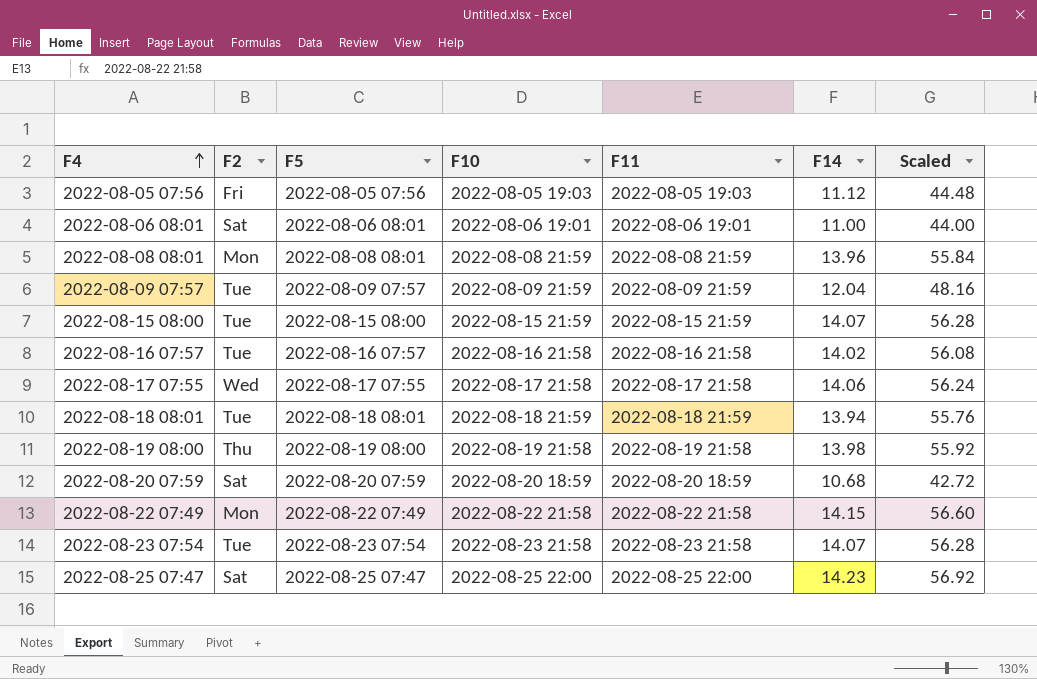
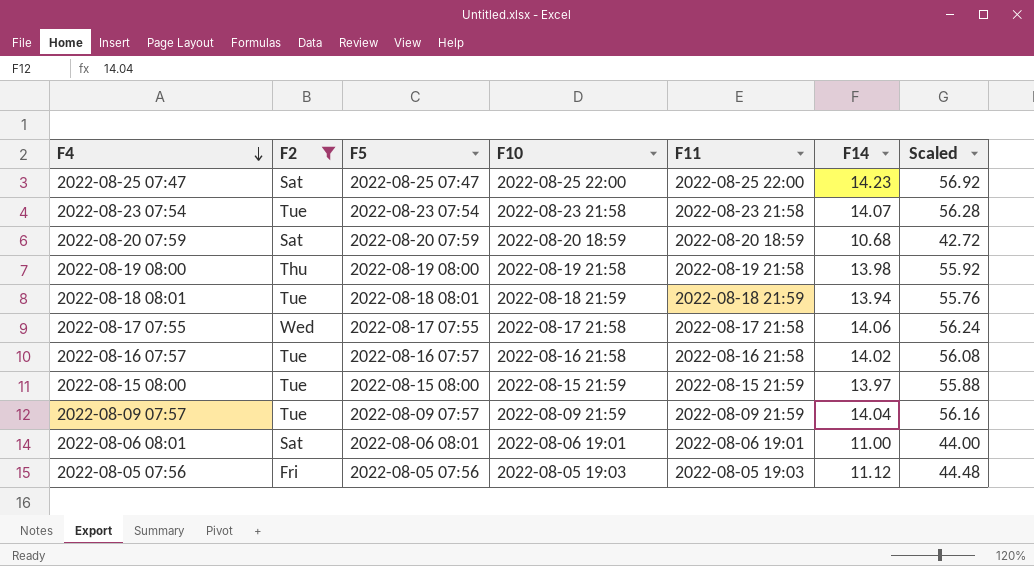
filter: none -> F2 != Mon
row order: F4 ascending -> F4 descending
2022-08-15 08:00 | F14: 14.07 -> 13.97
2022-08-15 08:00 | Scaled: 56.28 -> 55.88
2022-08-09 07:57 | F14: 12.04 -> 14.04
2022-08-09 07:57 | Scaled: 48.16 -> 56.16

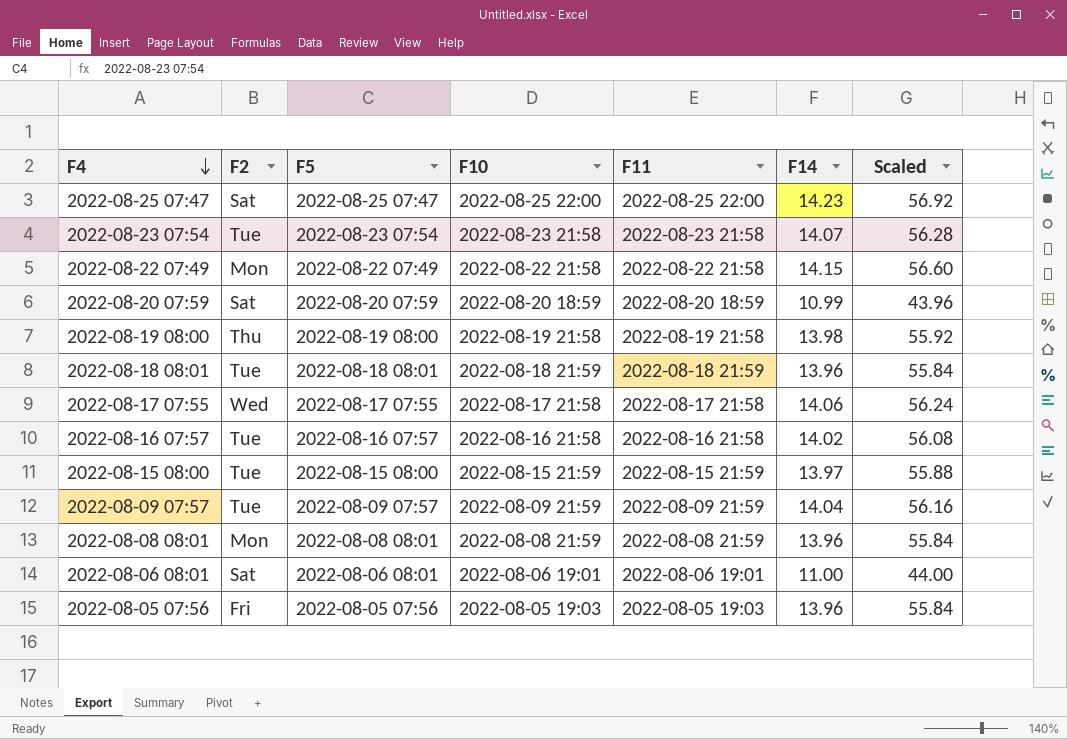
filter: F2 != Mon -> none
2022-08-20 07:59 | F14: 10.68 -> 10.99
2022-08-20 07:59 | Scaled: 42.72 -> 43.96
2022-08-18 08:01 | F14: 13.94 -> 13.96
2022-08-18 08:01 | Scaled: 55.76 -> 55.84
2022-08-05 07:56 | F14: 11.12 -> 13.96
2022-08-05 07:56 | Scaled: 44.48 -> 55.84

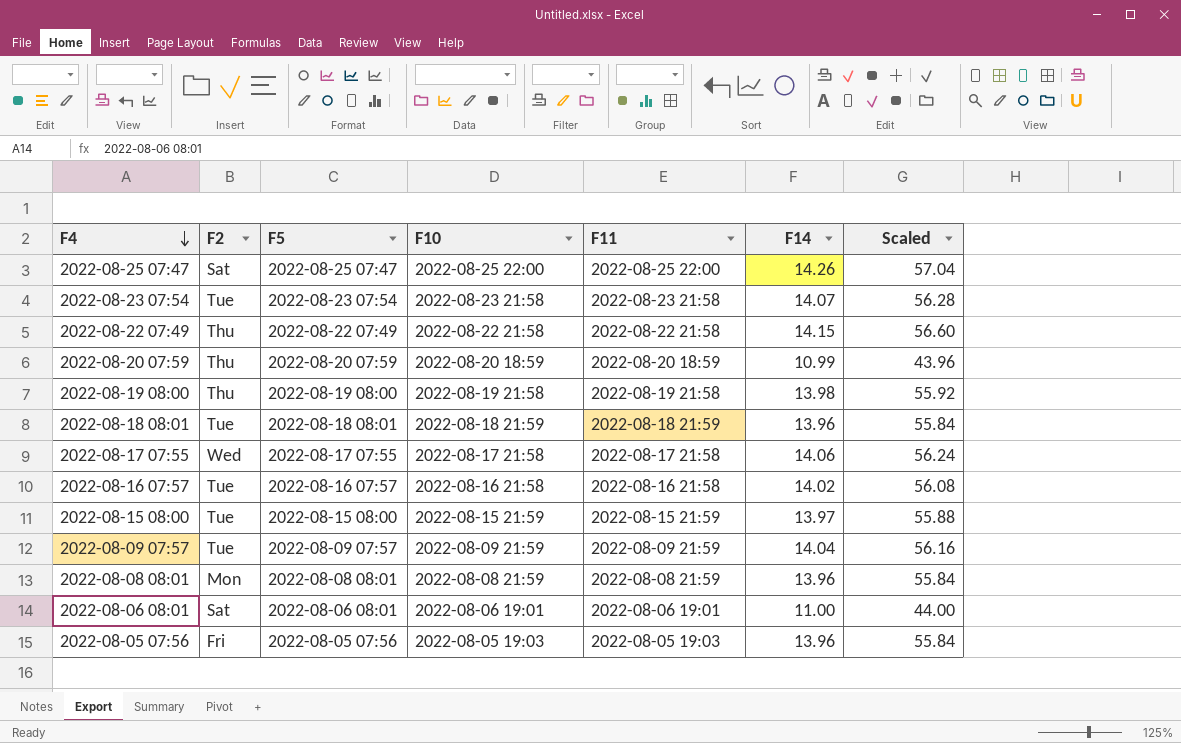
2022-08-25 07:47 | F14: 14.23 -> 14.26
2022-08-25 07:47 | Scaled: 56.92 -> 57.04
2022-08-22 07:49 | F2: Mon -> Thu
2022-08-20 07:59 | F2: Sat -> Thu

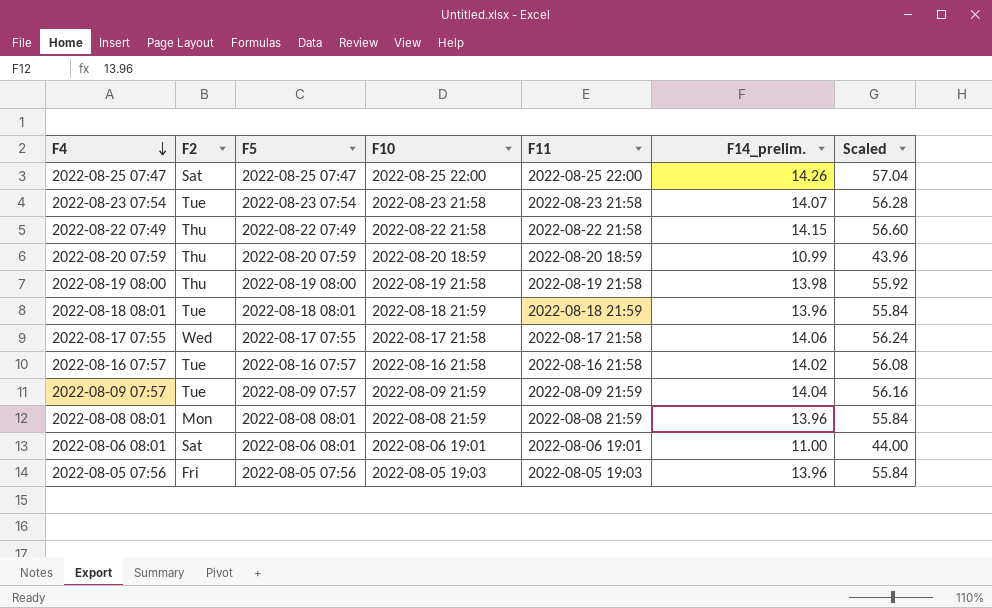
column name: F14 -> F14_prelim.
row 2022-08-15 08:00: Tue | 2022-08-15 08:00 | 2022-08-15 21:59 | 2022-08-15 21:59 | 13.97 | 55.88 -> none

